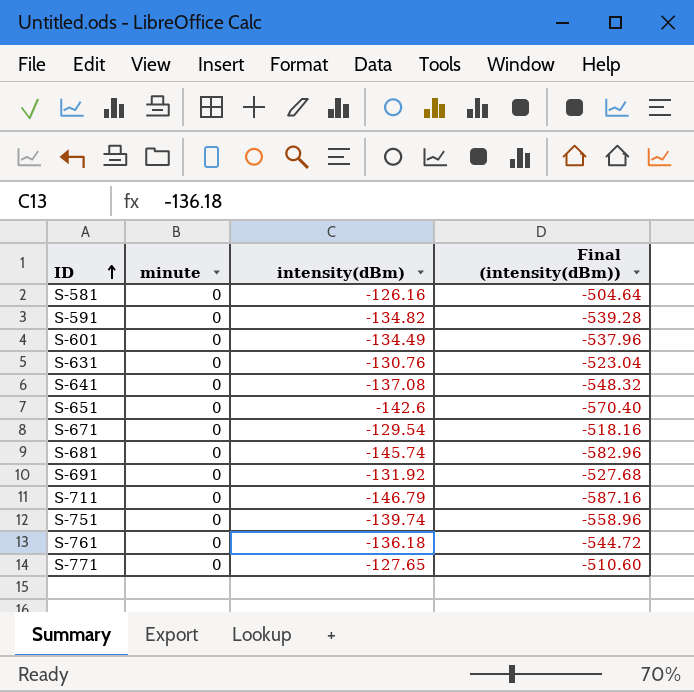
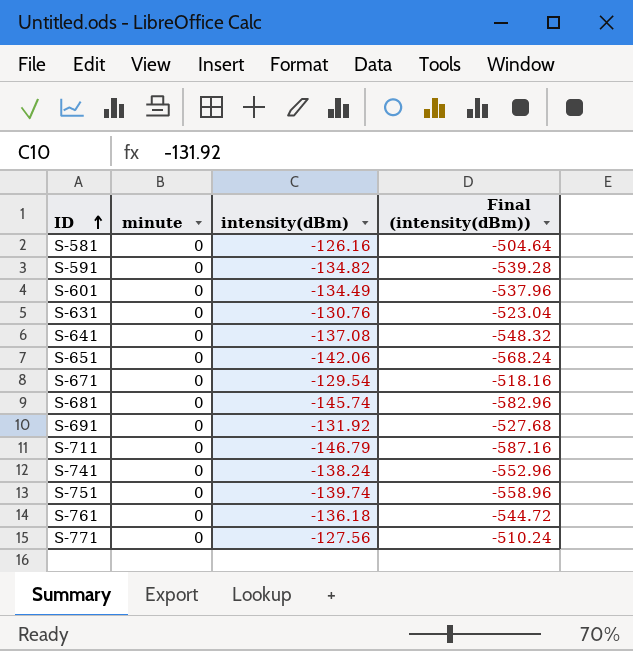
S-651 | intensity(dBm): -142.6 -> -142.06
S-651 | Final (intensity(dBm)): -570.40 -> -568.24
row S-741: none -> 0 | -138.24 | -552.96
S-771 | intensity(dBm): -127.65 -> -127.56
S-771 | Final (intensity(dBm)): -510.60 -> -510.24

